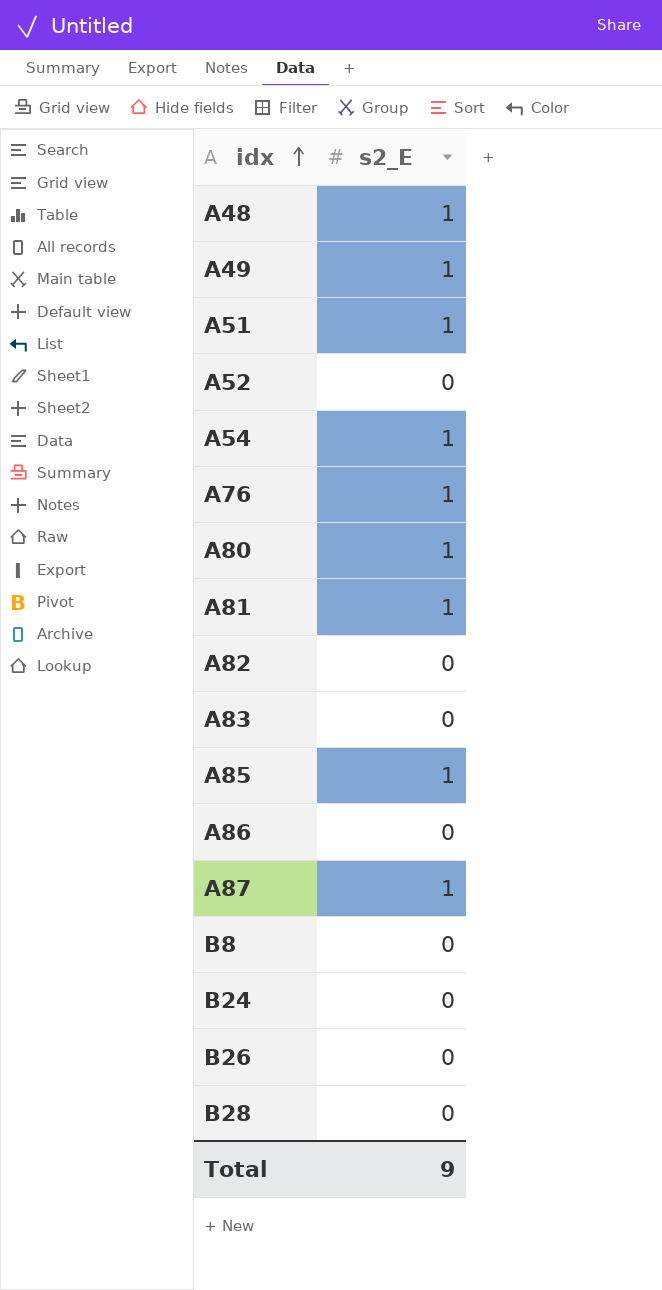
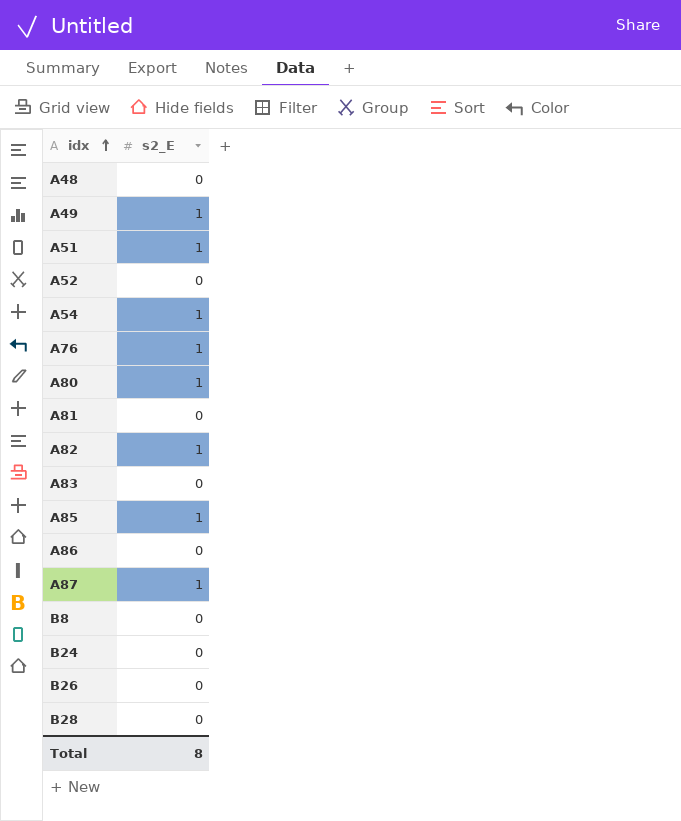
A48 | s2_E: 1 -> 0
A81 | s2_E: 1 -> 0
A82 | s2_E: 0 -> 1
Total | s2_E: 9 -> 8

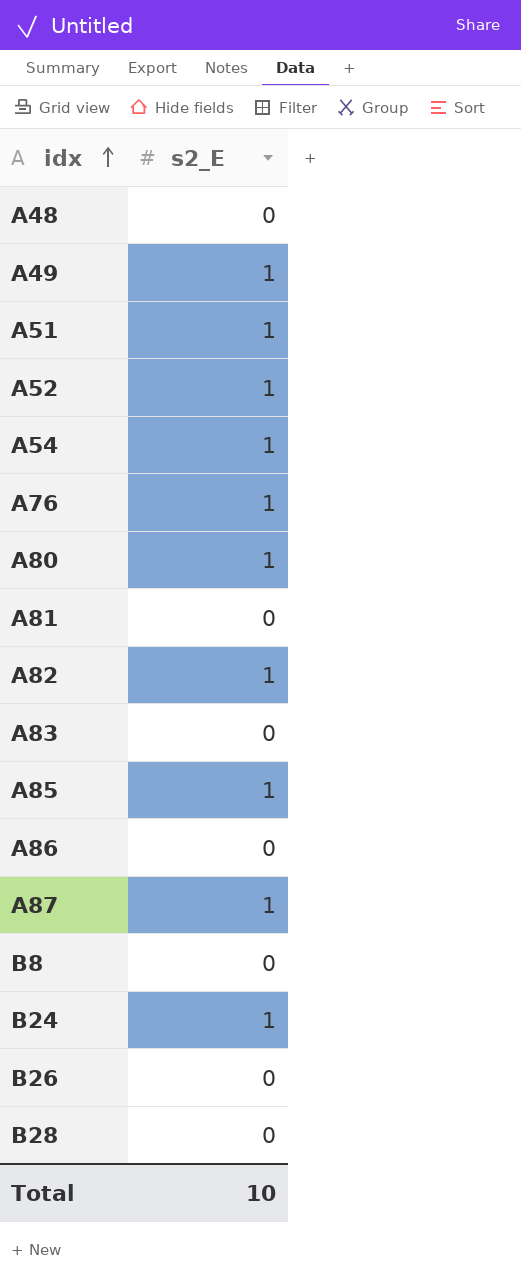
A52 | s2_E: 0 -> 1
B24 | s2_E: 0 -> 1
Total | s2_E: 8 -> 10

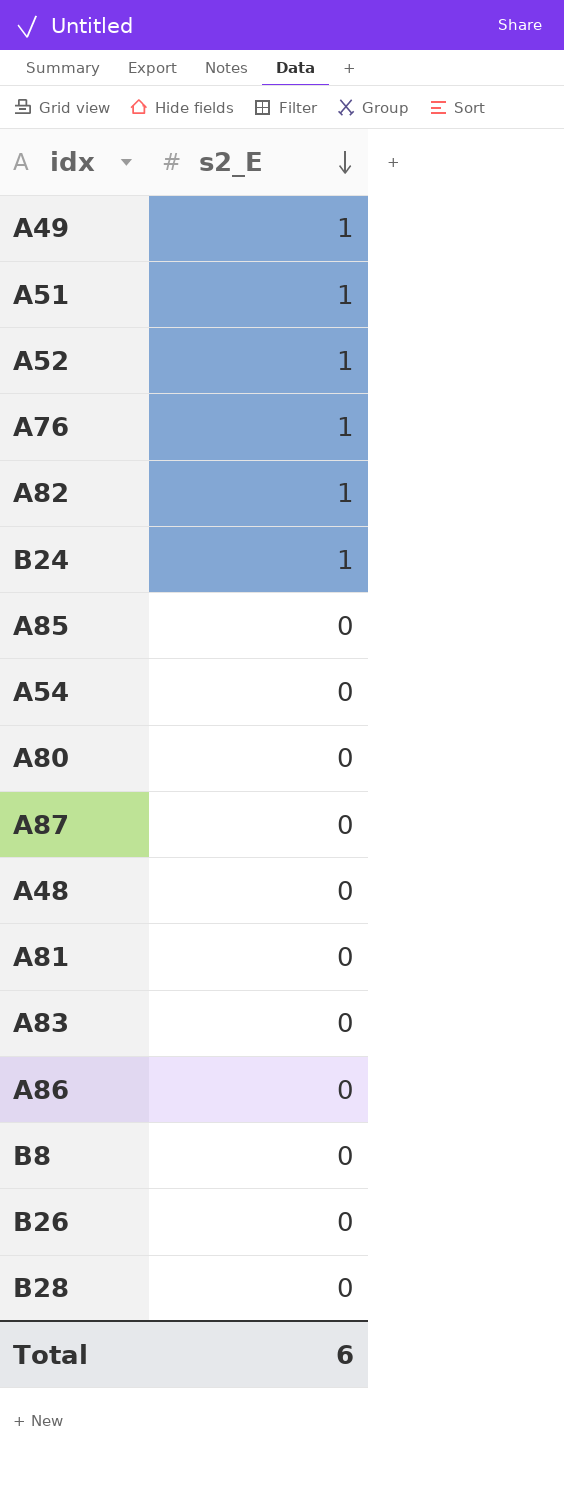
row order: idx ascending -> s2_E descending
A85 | s2_E: 1 -> 0
A54 | s2_E: 1 -> 0
A80 | s2_E: 1 -> 0
A87 | s2_E: 1 -> 0
Total | s2_E: 10 -> 6

